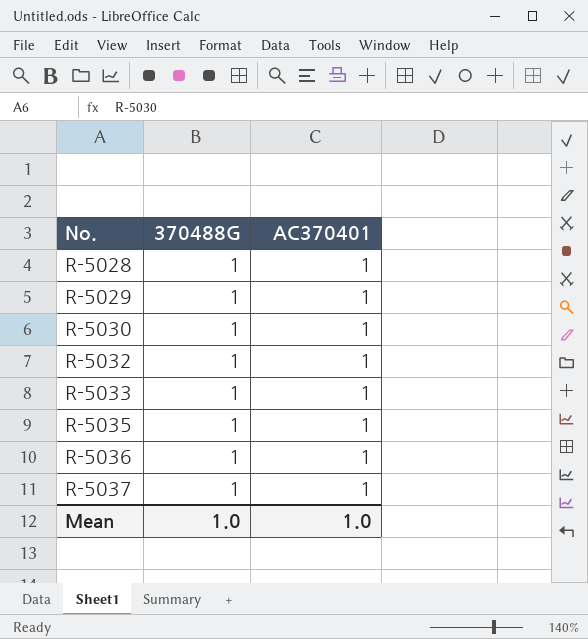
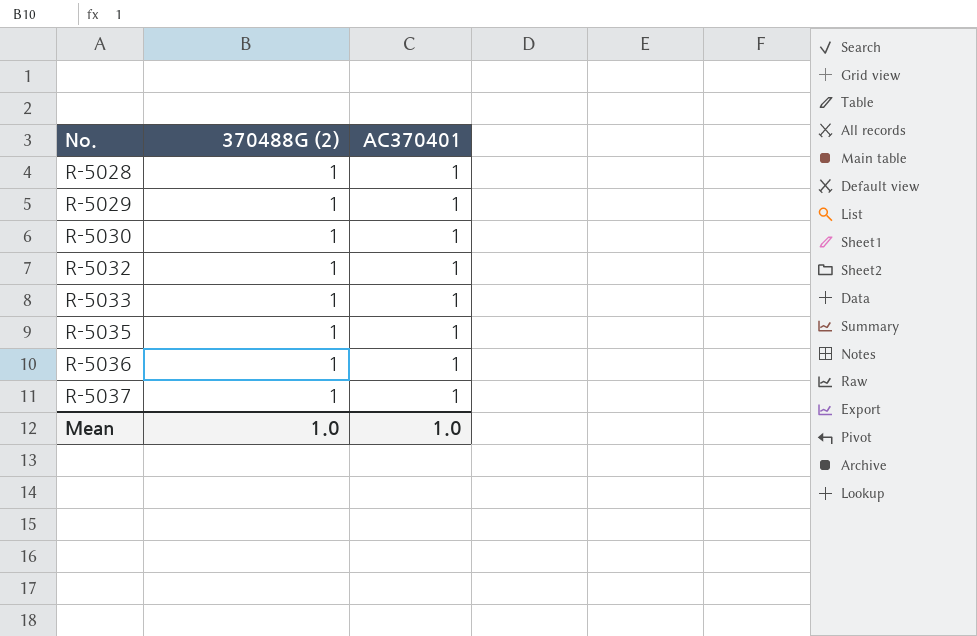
column name: 370488G -> 370488G (2)

